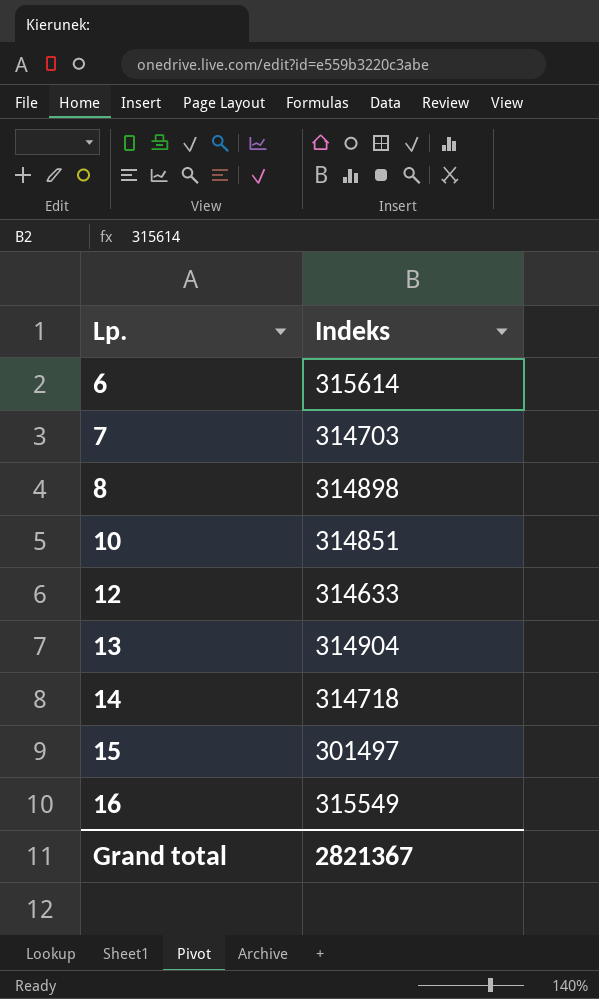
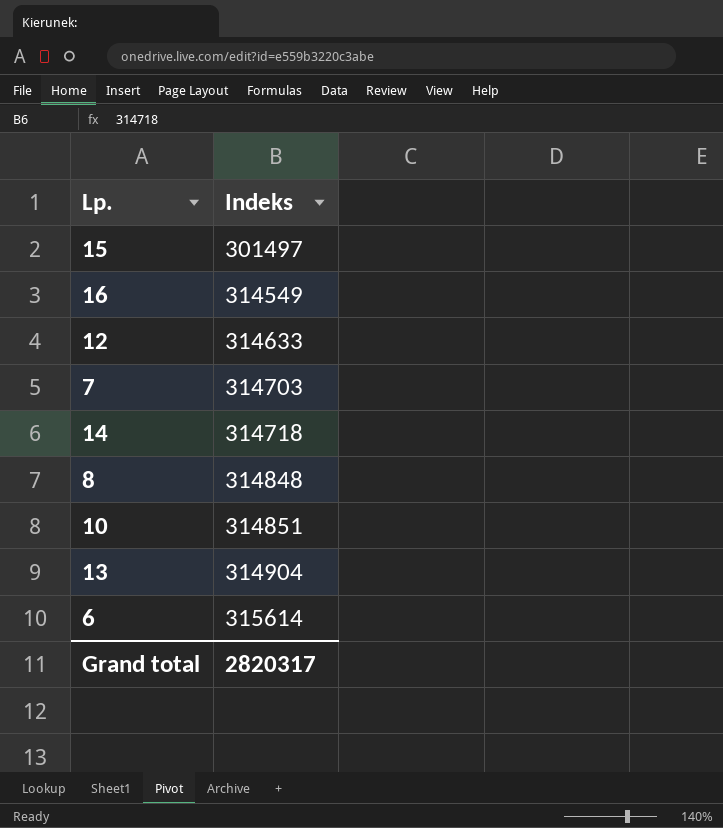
row order: Lp. ascending -> Indeks ascending
16 | Indeks: 315549 -> 314549
8 | Indeks: 314898 -> 314848
Grand total | Indeks: 2821367 -> 2820317

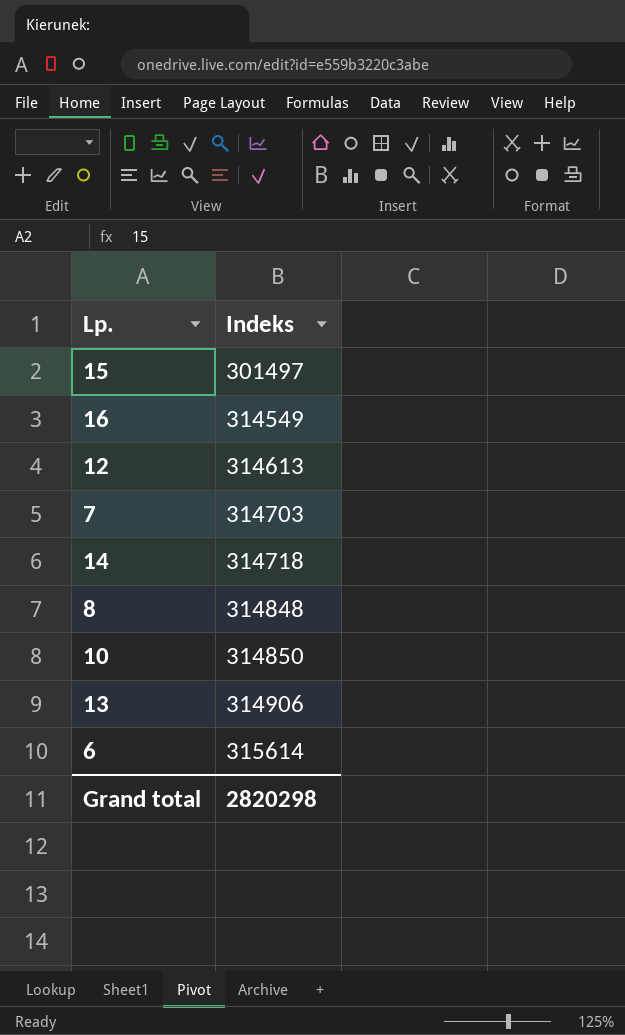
12 | Indeks: 314633 -> 314613
10 | Indeks: 314851 -> 314850
13 | Indeks: 314904 -> 314906
Grand total | Indeks: 2820317 -> 2820298

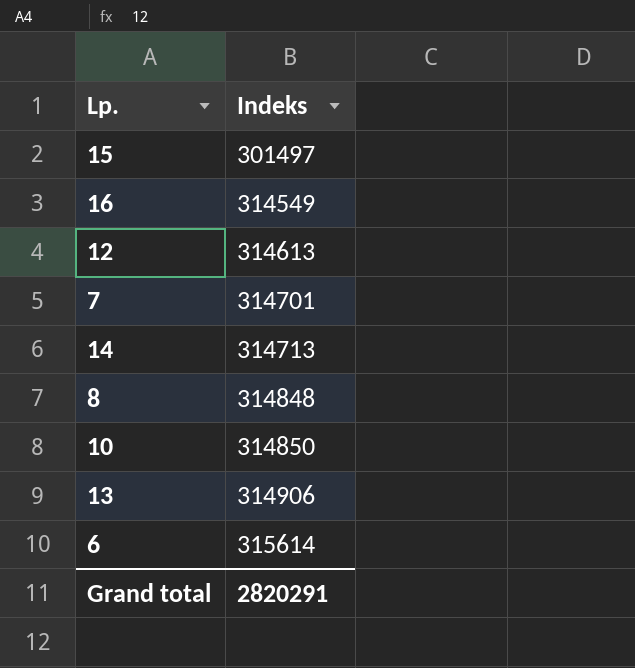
7 | Indeks: 314703 -> 314701
14 | Indeks: 314718 -> 314713
Grand total | Indeks: 2820298 -> 2820291

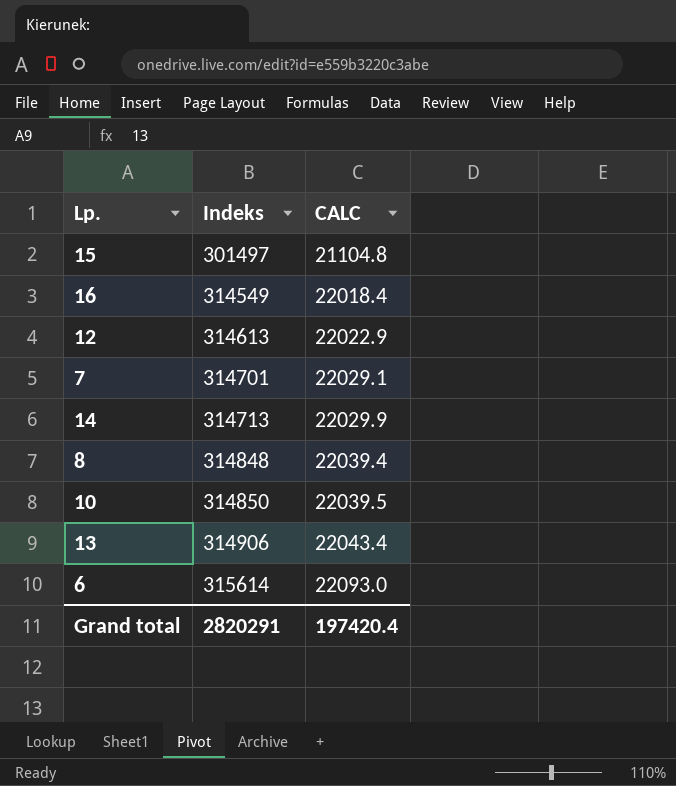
column CALC | formula: none -> [Indeks] * 0.07

